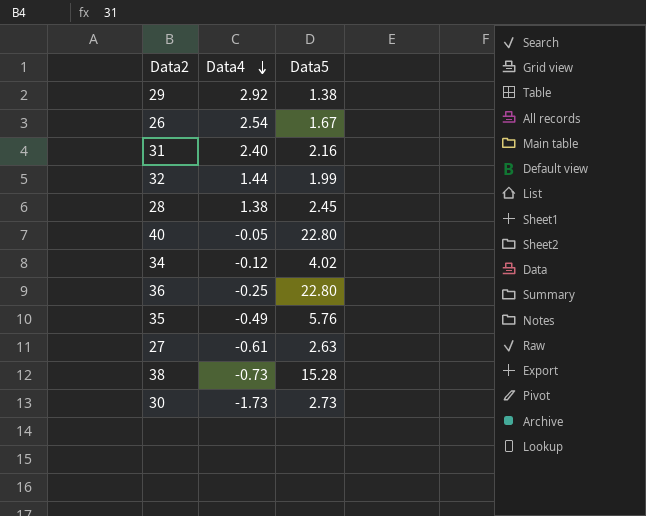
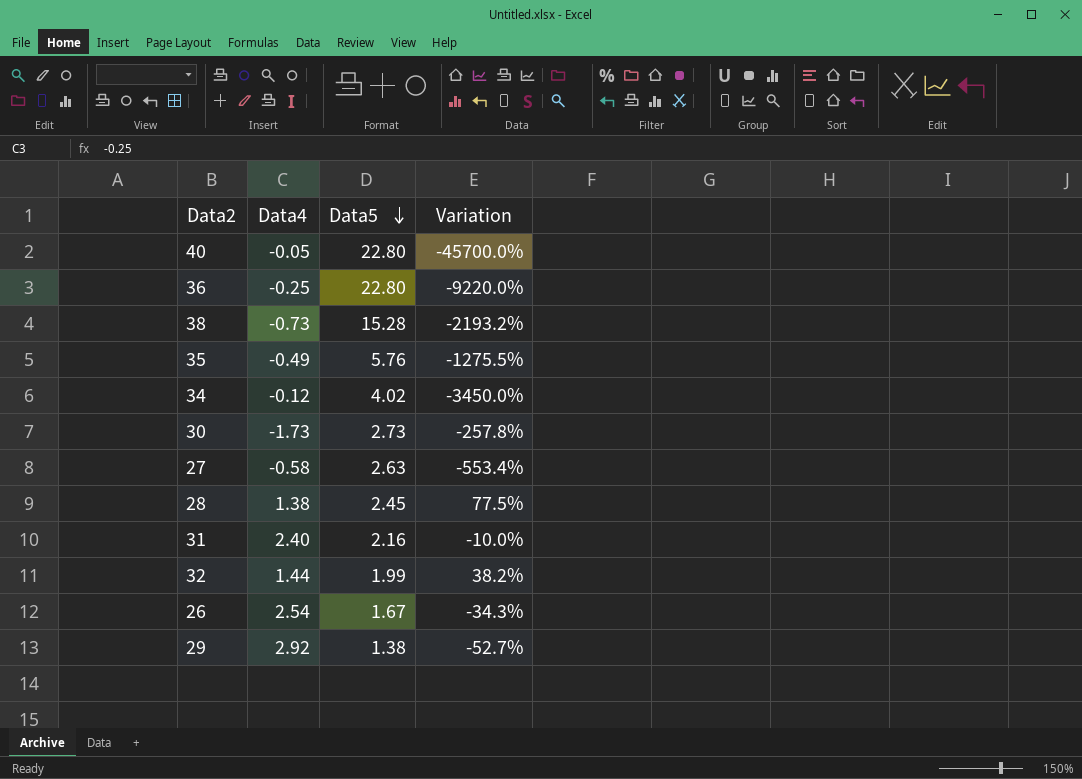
row order: Data4 descending -> Data5 descending
column Variation | formula: none -> ([Data5] - [Data4]) / [Data4]
27 | Data4: -0.61 -> -0.58

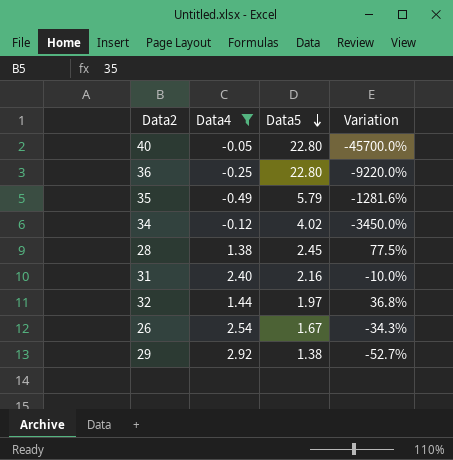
filter: none -> Data4 >= -0.49
35 | Data5: 5.76 -> 5.79
35 | Variation: -1275.5% -> -1281.6%
32 | Data5: 1.99 -> 1.97
32 | Variation: 38.2% -> 36.8%

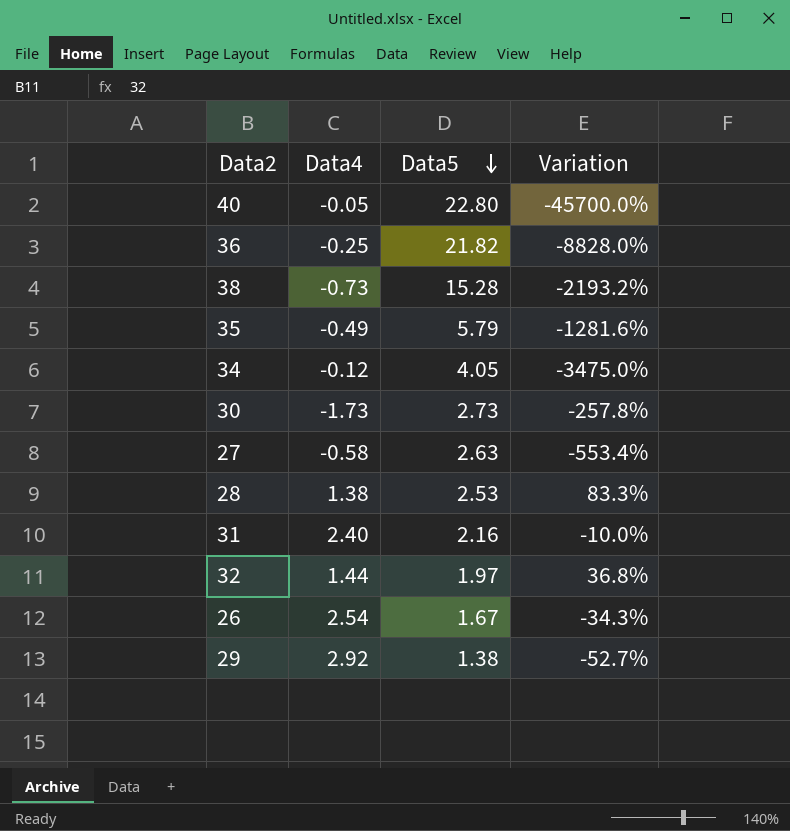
filter: Data4 >= -0.49 -> none
36 | Data5: 22.80 -> 21.82
36 | Variation: -9220.0% -> -8828.0%
34 | Data5: 4.02 -> 4.05
34 | Variation: -3450.0% -> -3475.0%
28 | Data5: 2.45 -> 2.53
28 | Variation: 77.5% -> 83.3%

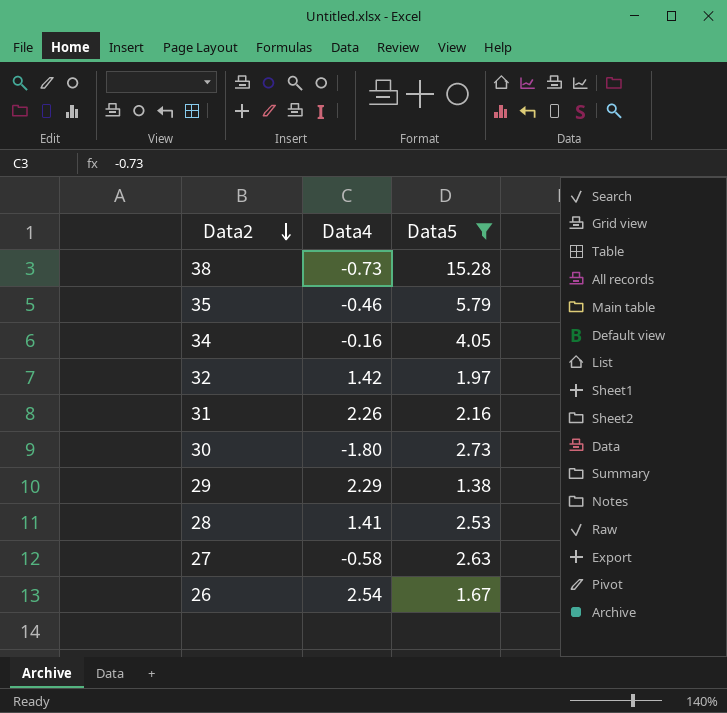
filter: none -> Data5 <= 15.28
row order: Data5 descending -> Data2 descending
column Variation | formula: ([Data5] - [Data4]) / [Data4] -> none
35 | Data4: -0.49 -> -0.46
34 | Data4: -0.12 -> -0.16
32 | Data4: 1.44 -> 1.42
31 | Data4: 2.40 -> 2.26
30 | Data4: -1.73 -> -1.80
29 | Data4: 2.92 -> 2.29
28 | Data4: 1.38 -> 1.41

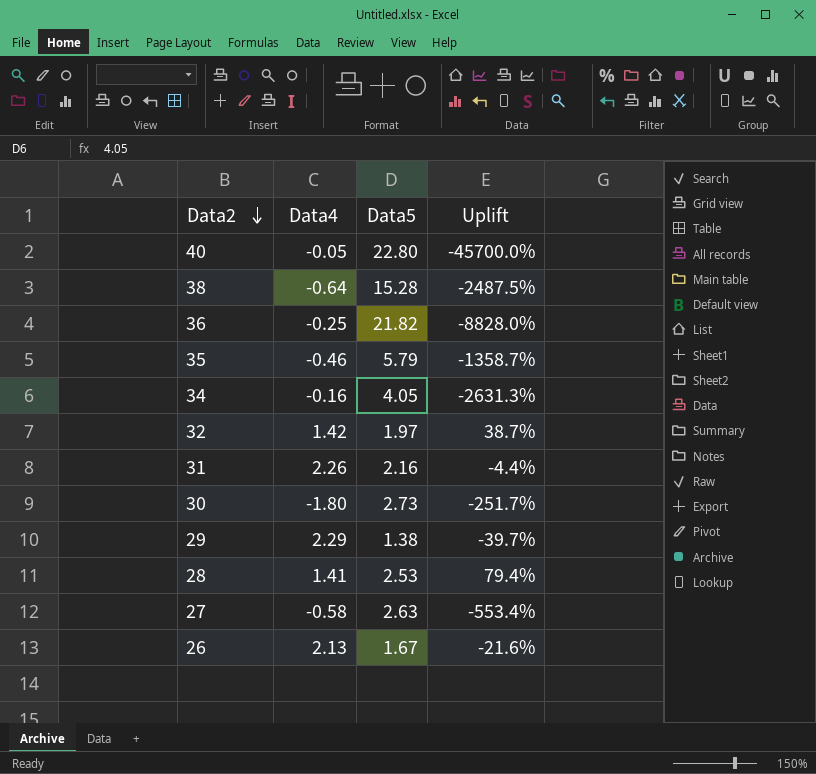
filter: Data5 <= 15.28 -> none
column Uplift | formula: none -> ([Data5] - [Data4]) / [Data4]
38 | Data4: -0.73 -> -0.64
26 | Data4: 2.54 -> 2.13

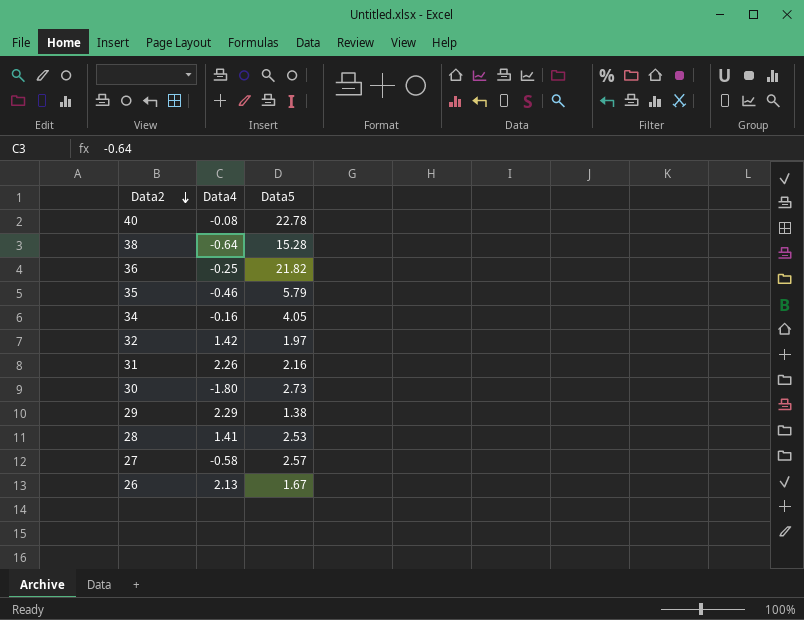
column Uplift | formula: ([Data5] - [Data4]) / [Data4] -> none
40 | Data4: -0.05 -> -0.08
40 | Data5: 22.80 -> 22.78
27 | Data5: 2.63 -> 2.57

